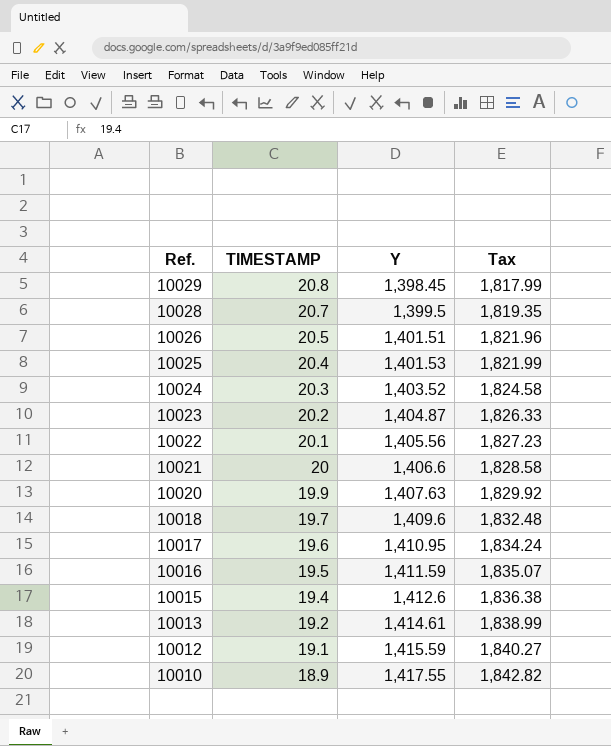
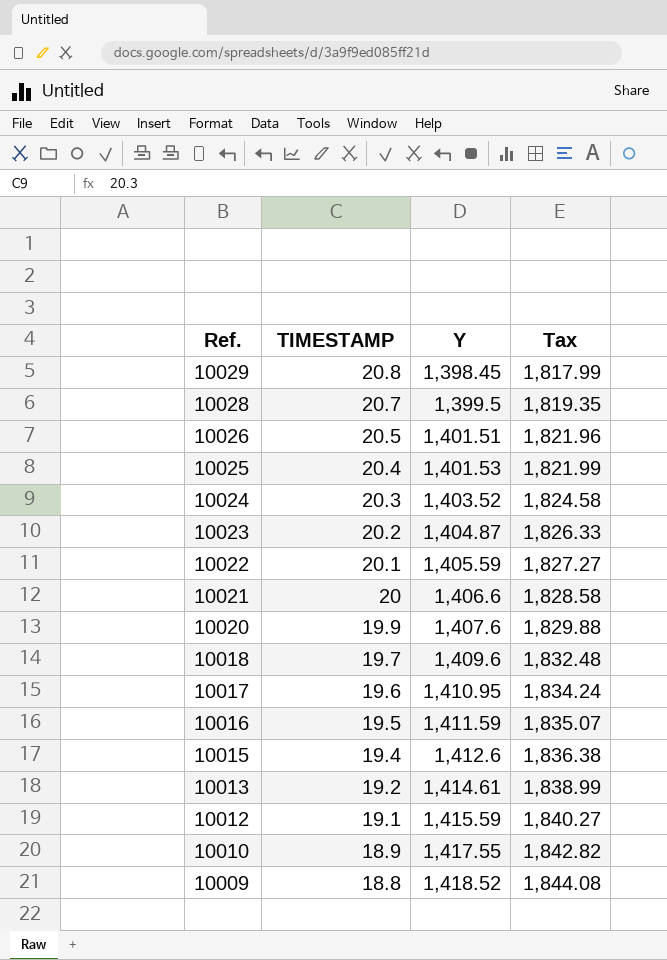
10022 | Y: 1,405.56 -> 1,405.59
10022 | Tax: 1,827.23 -> 1,827.27
10020 | Y: 1,407.63 -> 1,407.6
10020 | Tax: 1,829.92 -> 1,829.88
row 10009: none -> 18.8 | 1,418.52 | 1,844.08

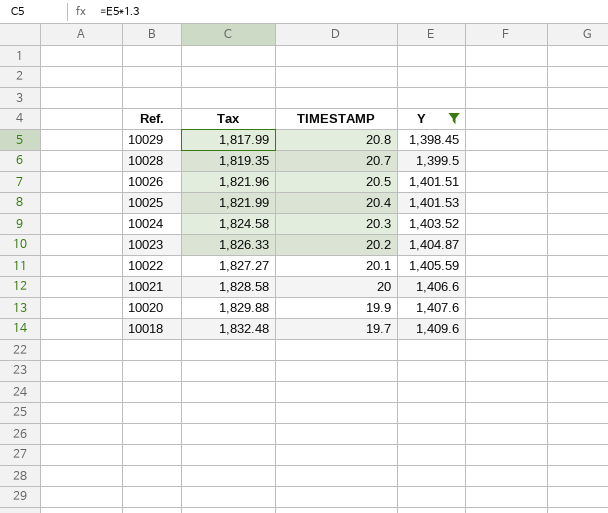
filter: none -> Y <= 1,409.6
column Tax | position: 4 -> 2

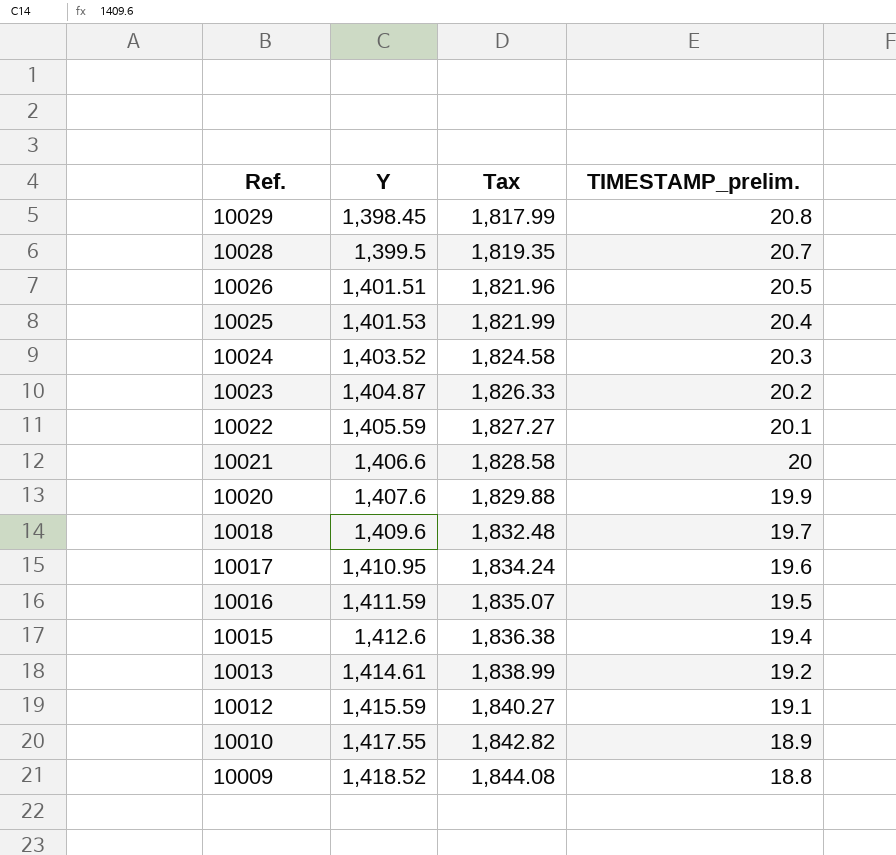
filter: Y <= 1,409.6 -> none
column Y | position: 4 -> 2
column name: TIMESTAMP -> TIMESTAMP_prelim.

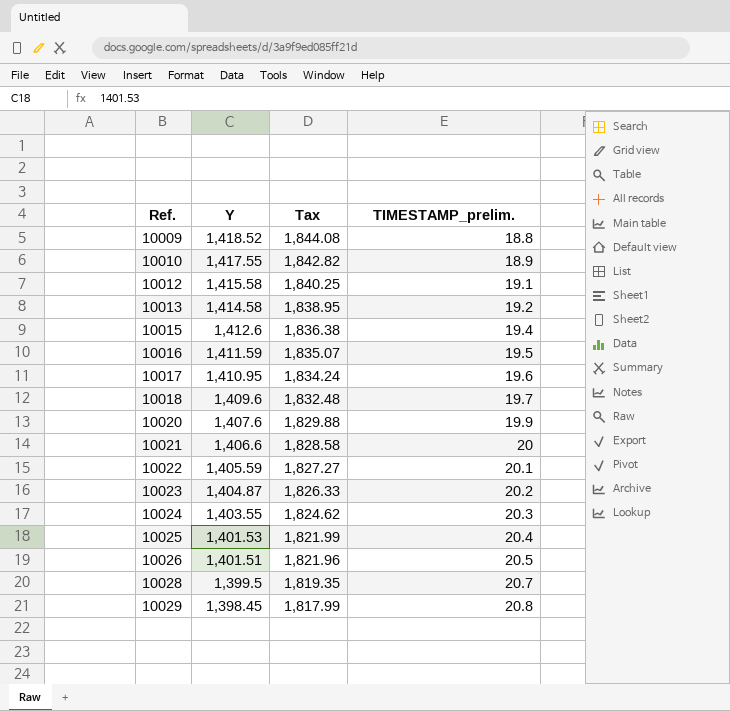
row order: Ref. descending -> Ref. ascending
10012 | Y: 1,415.59 -> 1,415.58
10012 | Tax: 1,840.27 -> 1,840.25
10013 | Y: 1,414.61 -> 1,414.58
10013 | Tax: 1,838.99 -> 1,838.95
10024 | Y: 1,403.52 -> 1,403.55
10024 | Tax: 1,824.58 -> 1,824.62

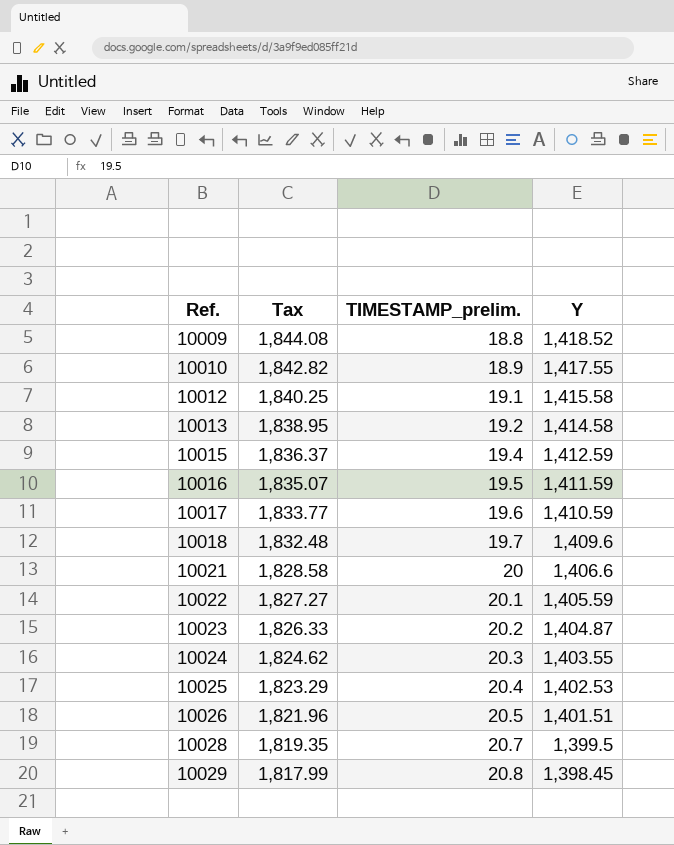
column Y | position: 2 -> 4
row 10020: 1,407.6 | 1,829.88 | 19.9 -> none
10015 | Tax: 1,836.38 -> 1,836.37
10015 | Y: 1,412.6 -> 1,412.59
10017 | Tax: 1,834.24 -> 1,833.77
10017 | Y: 1,410.95 -> 1,410.59
10025 | Tax: 1,821.99 -> 1,823.29
10025 | Y: 1,401.53 -> 1,402.53

